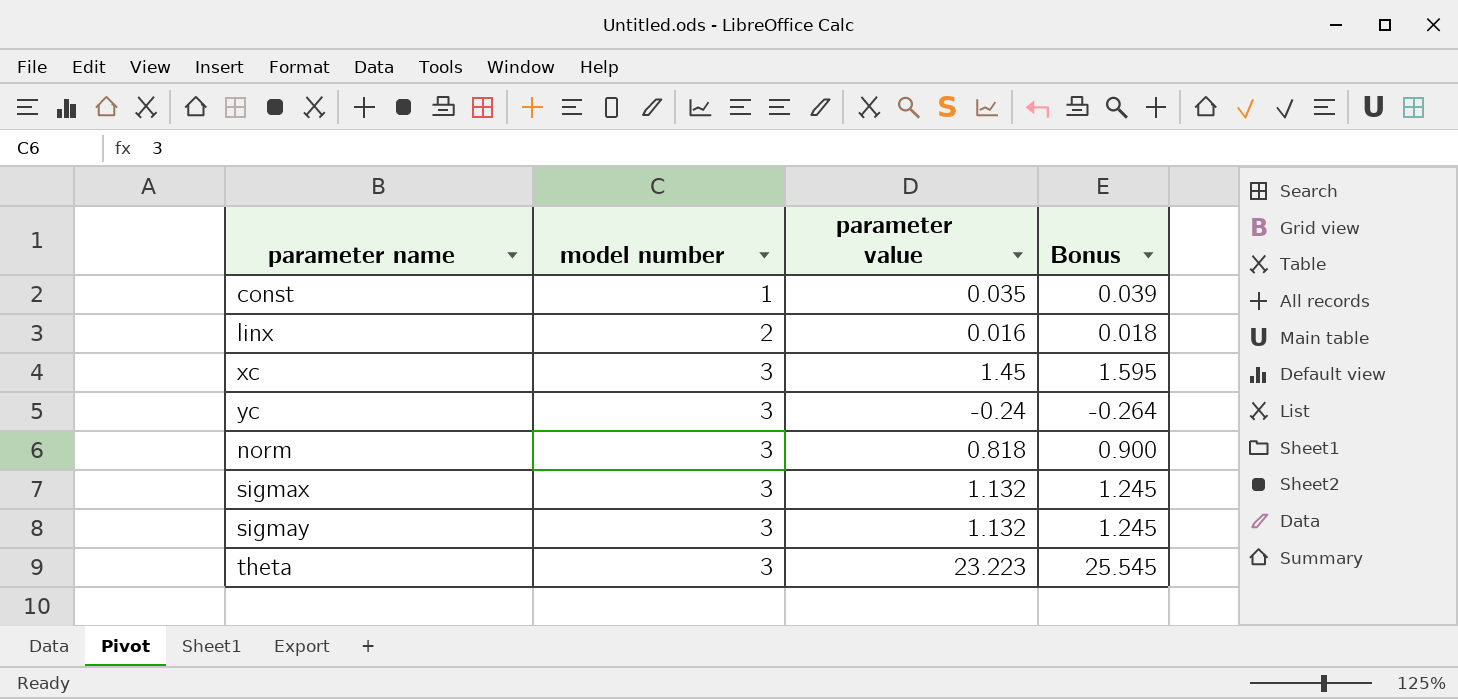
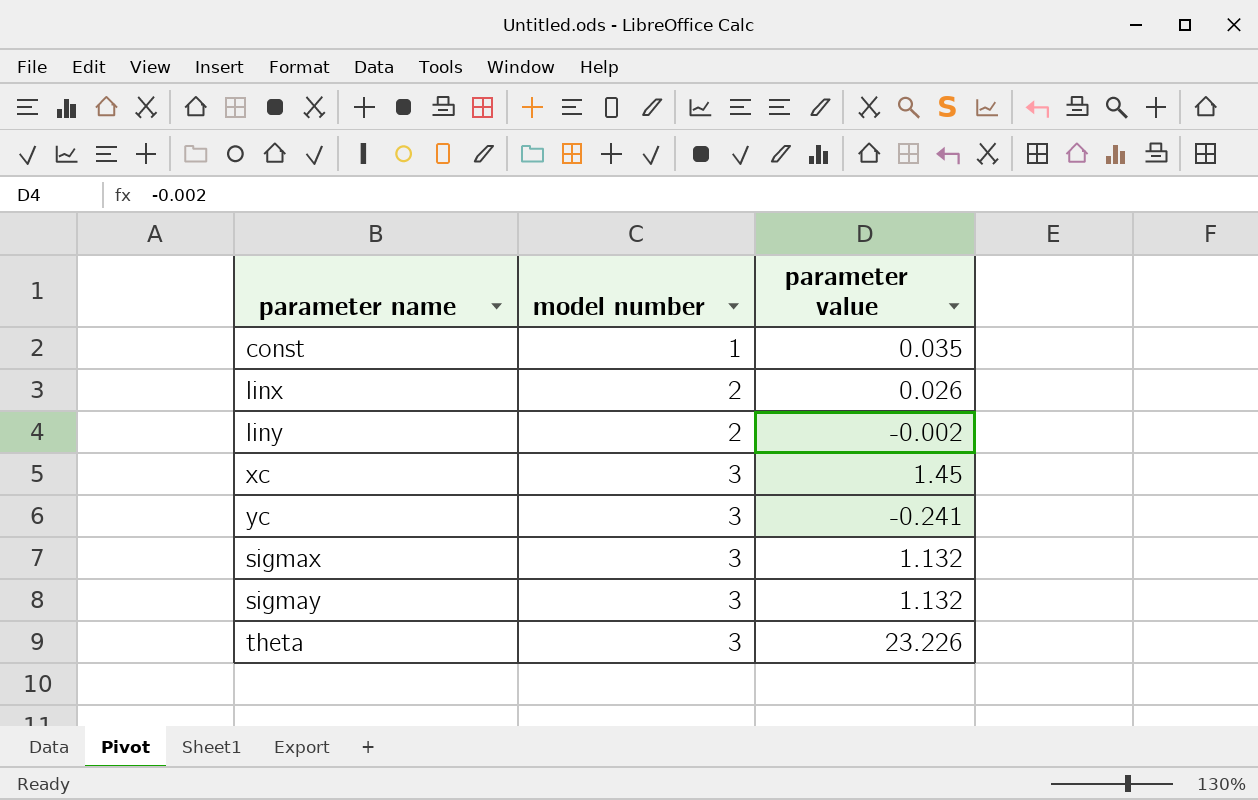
column Bonus | formula: [parameter value] * 1.1 -> none
row norm: 3 | 0.818 | 0.900 -> none
linx | parameter value: 0.016 -> 0.026
row liny: none -> 2 | -0.002
yc | parameter value: -0.24 -> -0.241
theta | parameter value: 23.223 -> 23.226

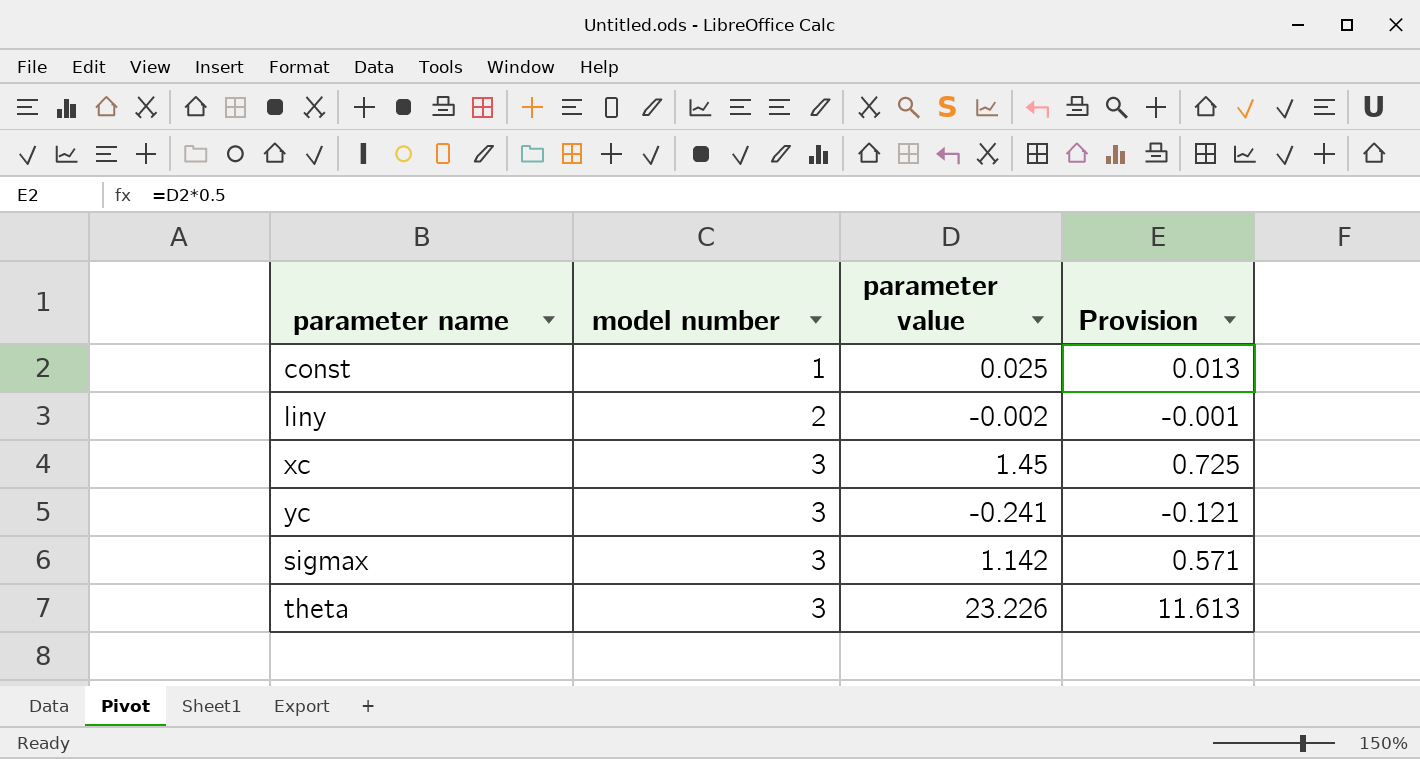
column Provision | formula: none -> [parameter value] * 0.5
row linx: 2 | 0.026 -> none
row sigmay: 3 | 1.132 -> none
const | parameter value: 0.035 -> 0.025
sigmax | parameter value: 1.132 -> 1.142

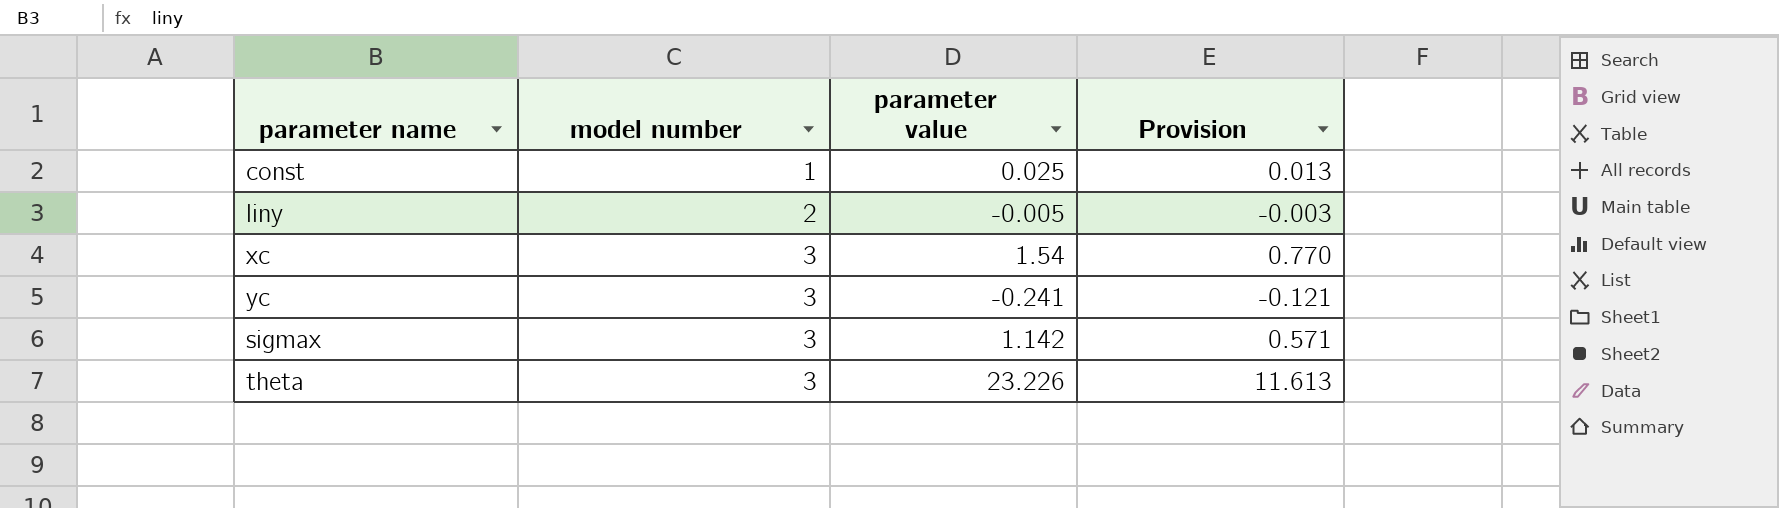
liny | parameter value: -0.002 -> -0.005
liny | Provision: -0.001 -> -0.003
xc | parameter value: 1.45 -> 1.54
xc | Provision: 0.725 -> 0.770

